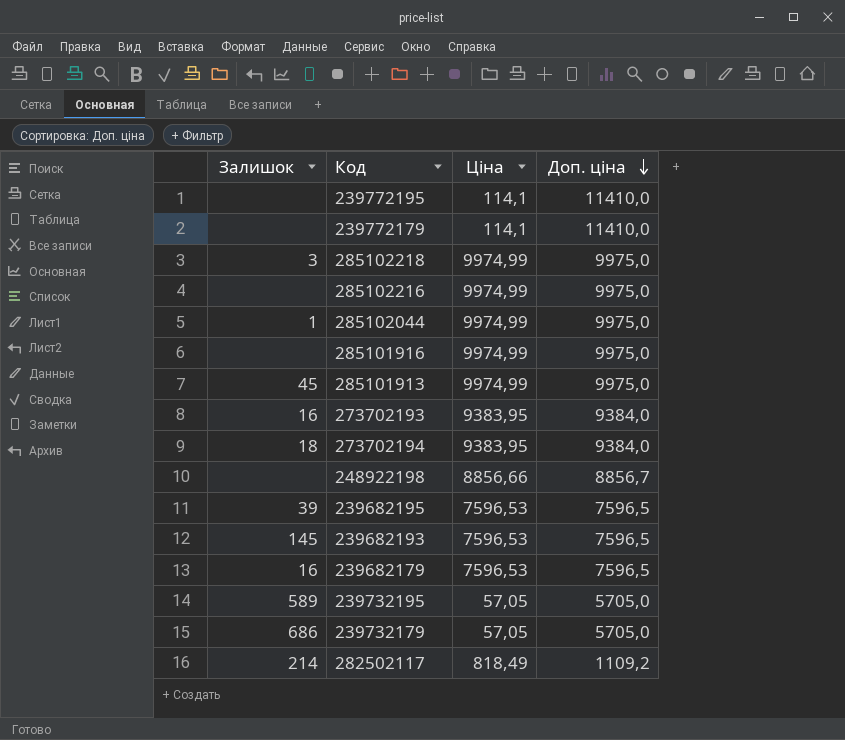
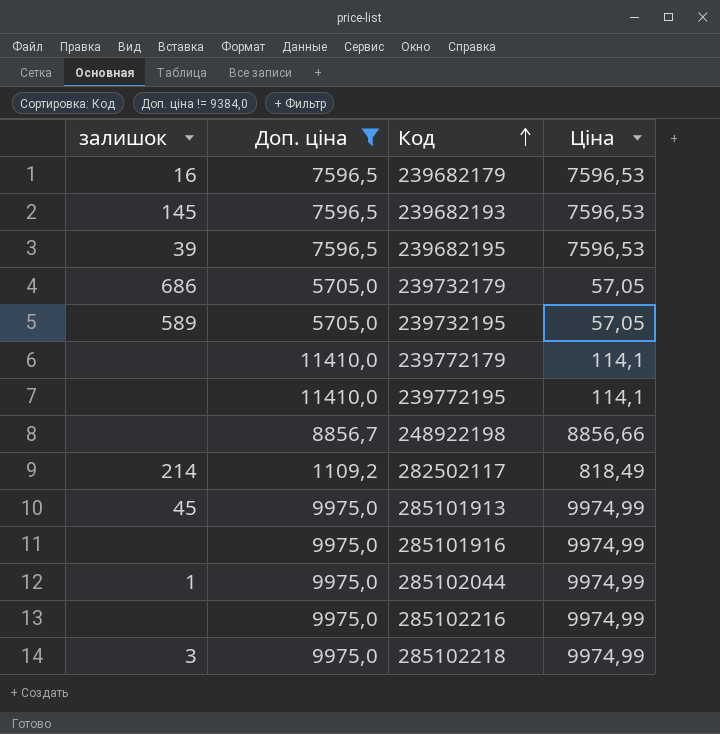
filter: none -> Доп. ціна != 9384,0
row order: Доп. ціна descending -> Код ascending
column name: Залишок -> залишок
column Доп. ціна | position: 4 -> 2

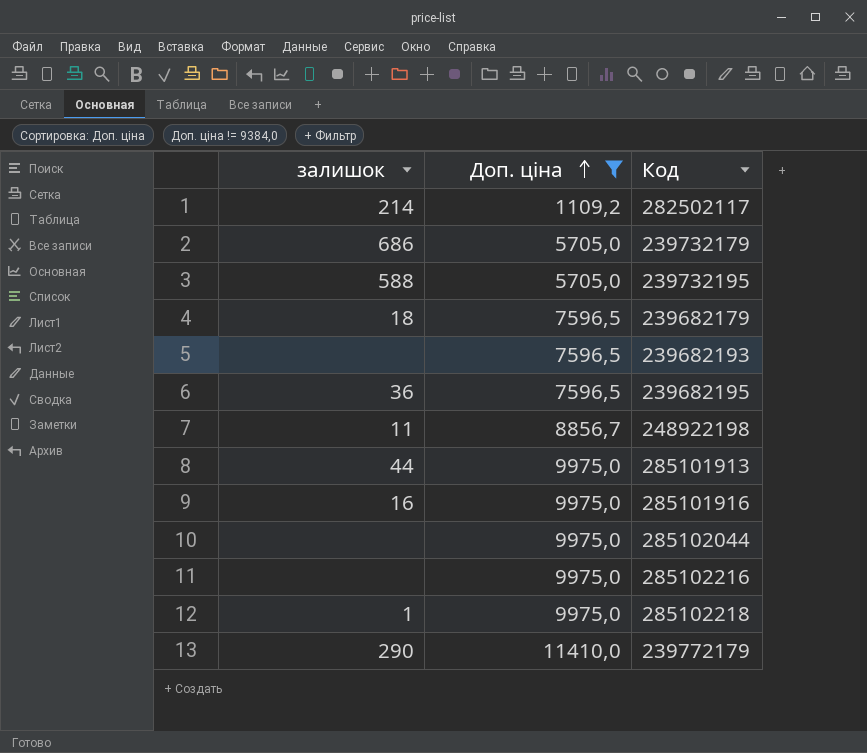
row order: Код ascending -> Доп. ціна ascending
column Ціна | position: 4 -> none
row 239772195: none | 11410,0 | 114,1 -> none
239732195 | залишок: 589 -> 588
239682179 | залишок: 16 -> 18
239682193 | залишок: 145 -> none
239682195 | залишок: 39 -> 36
248922198 | залишок: none -> 11
285101913 | залишок: 45 -> 44
285101916 | залишок: none -> 16
285102044 | залишок: 1 -> none
285102218 | залишок: 3 -> 1
239772179 | залишок: none -> 290

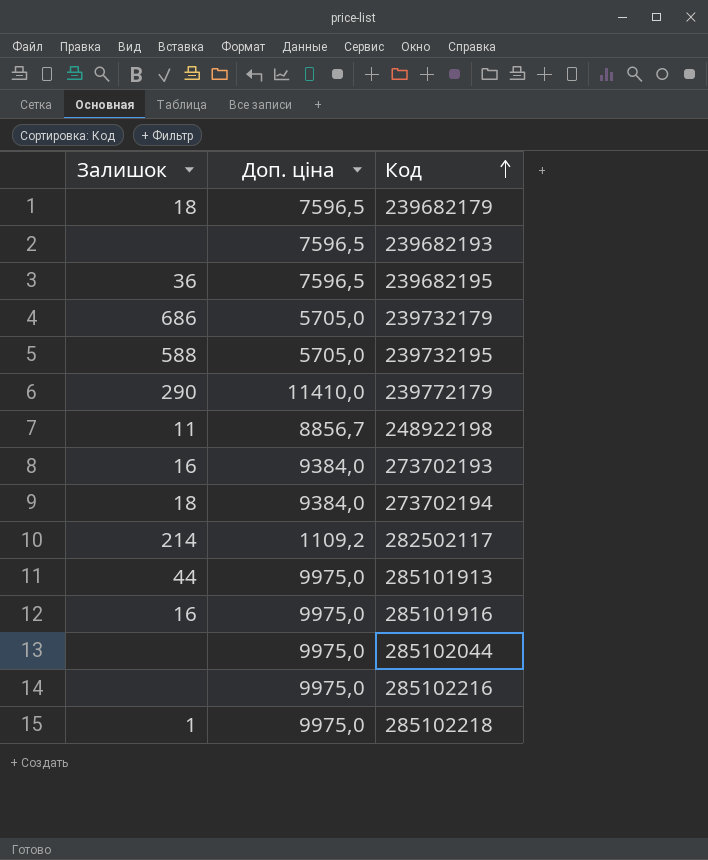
filter: Доп. ціна != 9384,0 -> none
row order: Доп. ціна ascending -> Код ascending
column name: залишок -> Залишок

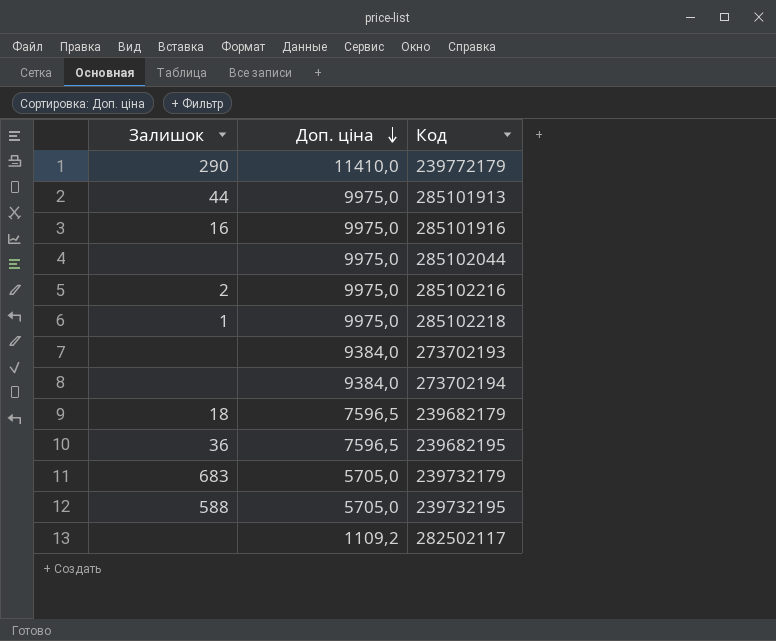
row order: Код ascending -> Доп. ціна descending
row 239682193: none | 7596,5 -> none
row 248922198: 11 | 8856,7 -> none
285102216 | Залишок: none -> 2
273702193 | Залишок: 16 -> none
273702194 | Залишок: 18 -> none
239732179 | Залишок: 686 -> 683
282502117 | Залишок: 214 -> none

